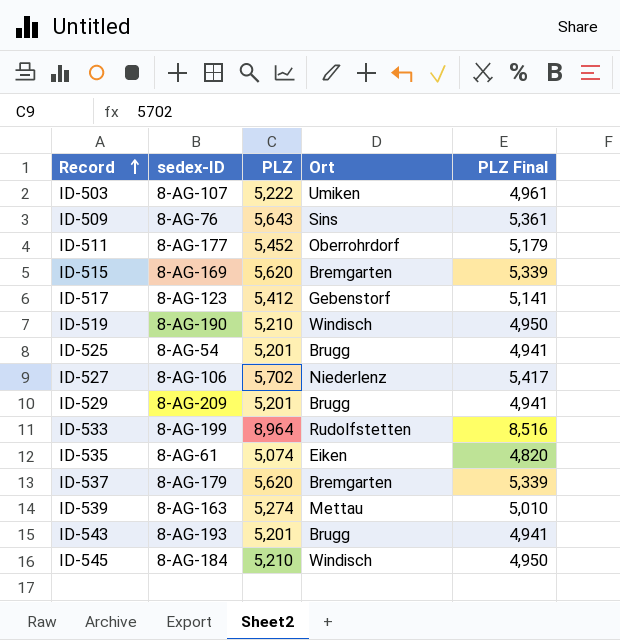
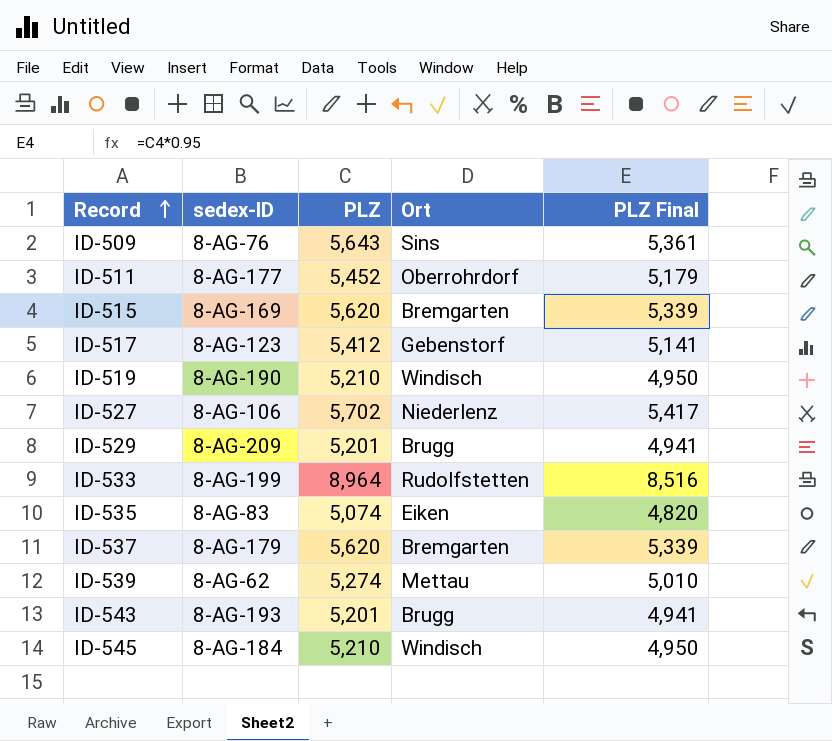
row ID-503: 8-AG-107 | 5,222 | Umiken | 4,961 -> none
row ID-525: 8-AG-54 | 5,201 | Brugg | 4,941 -> none
ID-535 | sedex-ID: 8-AG-61 -> 8-AG-83
ID-539 | sedex-ID: 8-AG-163 -> 8-AG-62

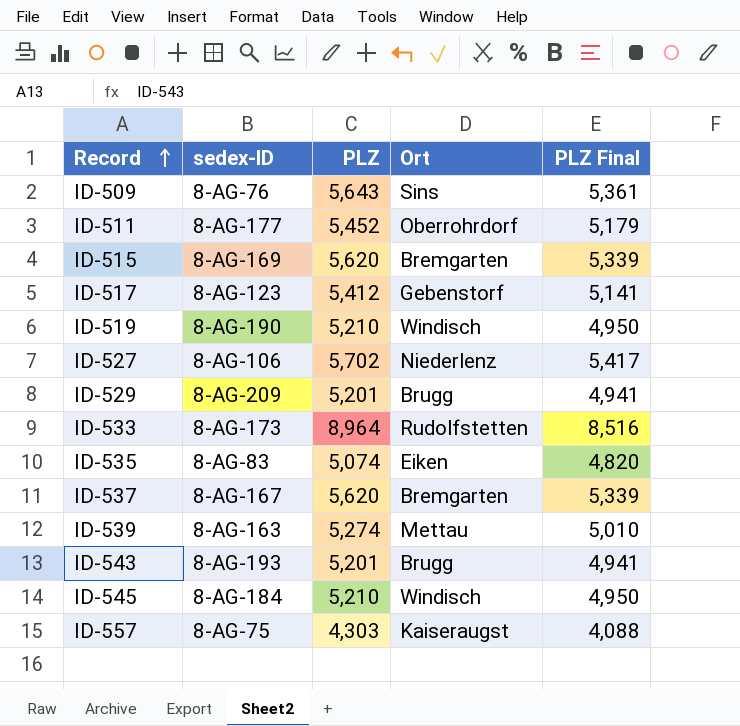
ID-533 | sedex-ID: 8-AG-199 -> 8-AG-173
ID-537 | sedex-ID: 8-AG-179 -> 8-AG-167
ID-539 | sedex-ID: 8-AG-62 -> 8-AG-163
row ID-557: none -> 8-AG-75 | 4,303 | Kaiseraugst | 4,088

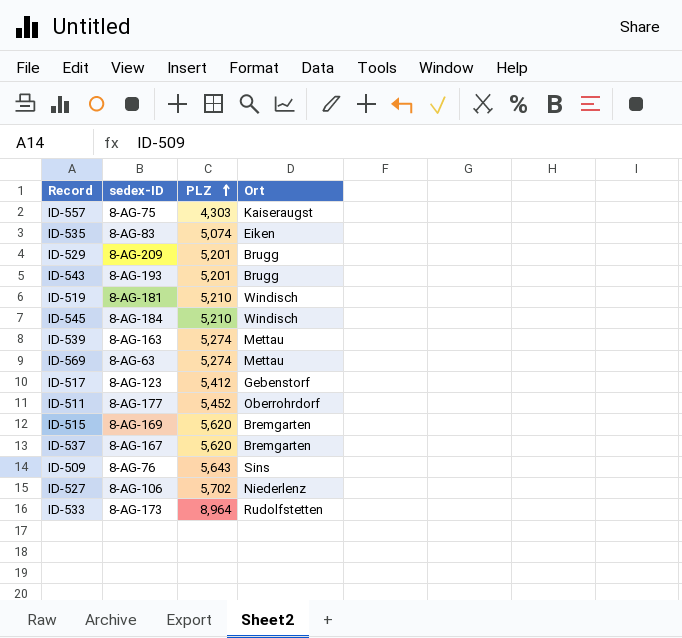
row order: Record ascending -> PLZ ascending
column PLZ Final | formula: [PLZ] * 0.95 -> none
ID-519 | sedex-ID: 8-AG-190 -> 8-AG-181
row ID-569: none -> 8-AG-63 | 5,274 | Mettau

